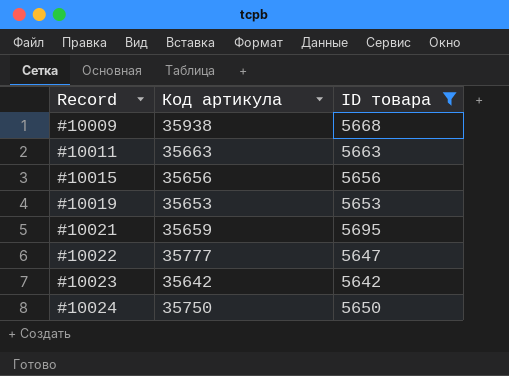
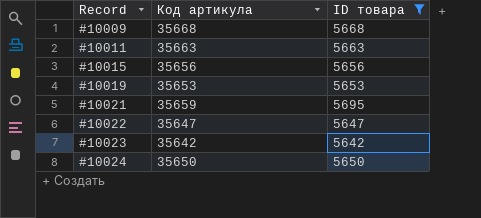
#10009 | Код артикула: 35938 -> 35668
#10022 | Код артикула: 35777 -> 35647
#10024 | Код артикула: 35750 -> 35650

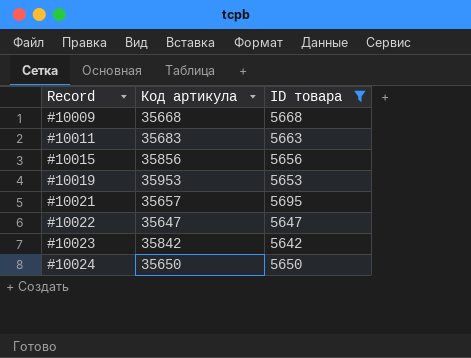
#10011 | Код артикула: 35663 -> 35683
#10015 | Код артикула: 35656 -> 35856
#10019 | Код артикула: 35653 -> 35953
#10021 | Код артикула: 35659 -> 35657
#10023 | Код артикула: 35642 -> 35842

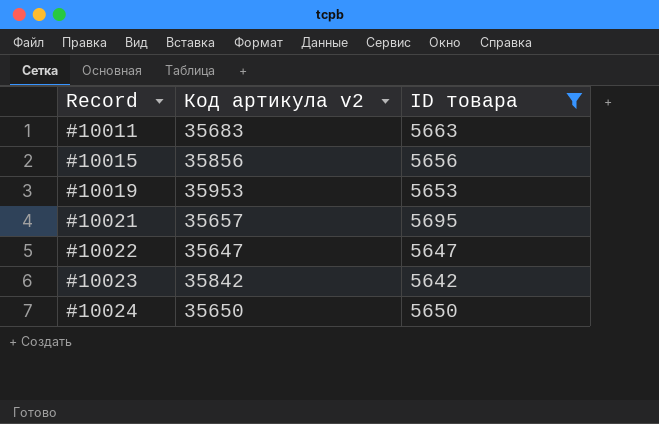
column name: Код артикула -> Код артикула v2
row #10009: 35668 | 5668 -> none

